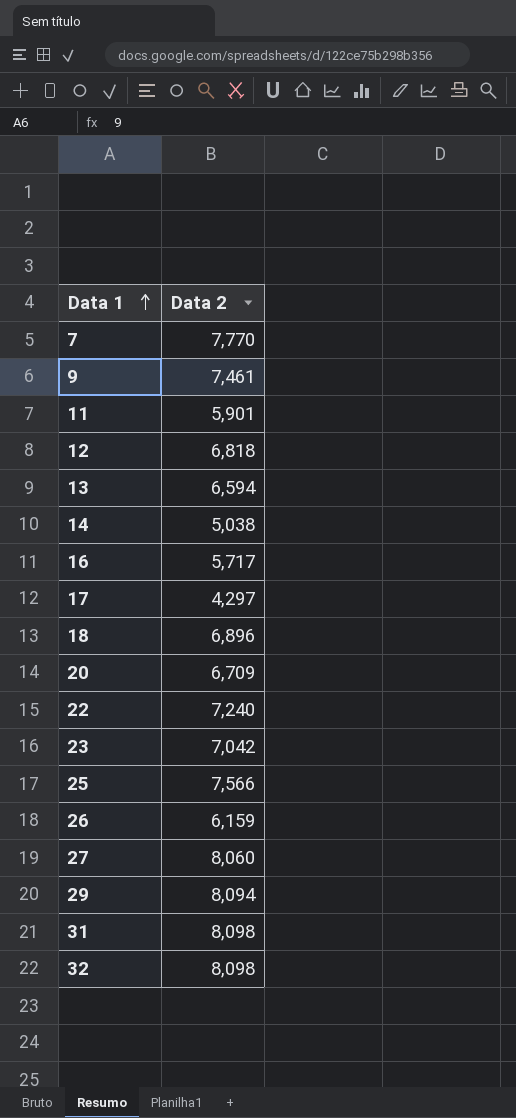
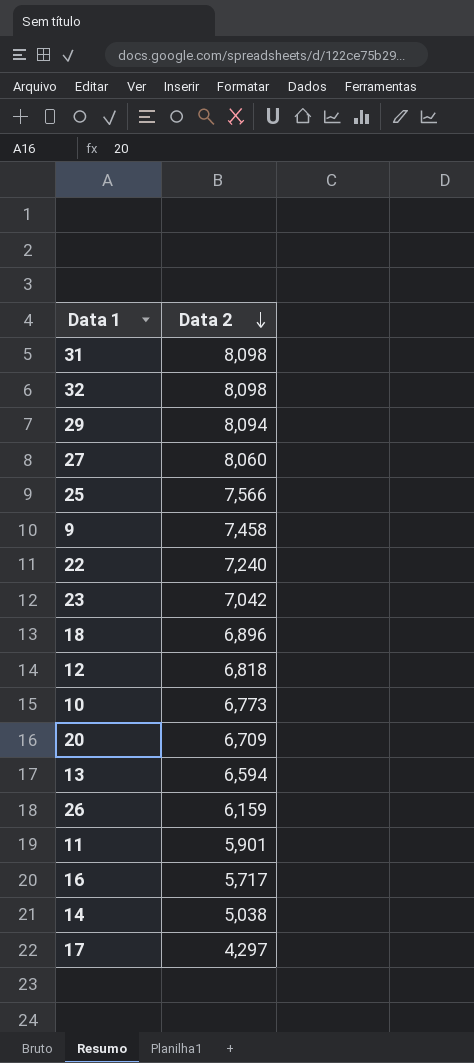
row order: Data 1 ascending -> Data 2 descending
row 7: 7,770 -> none
9 | Data 2: 7,461 -> 7,458
row 10: none -> 6,773

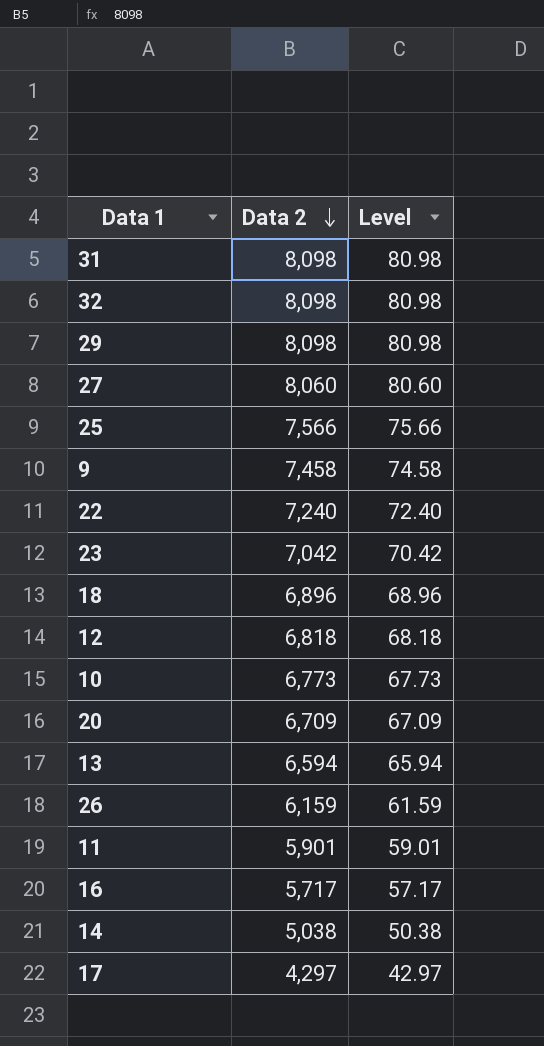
column Level | formula: none -> [Data 2] * 0.01
29 | Data 2: 8,094 -> 8,098

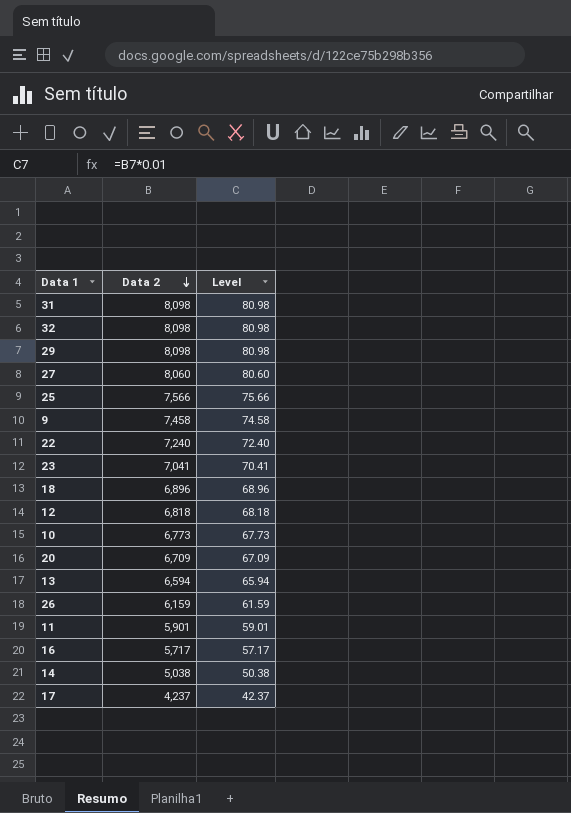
23 | Data 2: 7,042 -> 7,041
23 | Level: 70.42 -> 70.41
17 | Data 2: 4,297 -> 4,237
17 | Level: 42.97 -> 42.37

